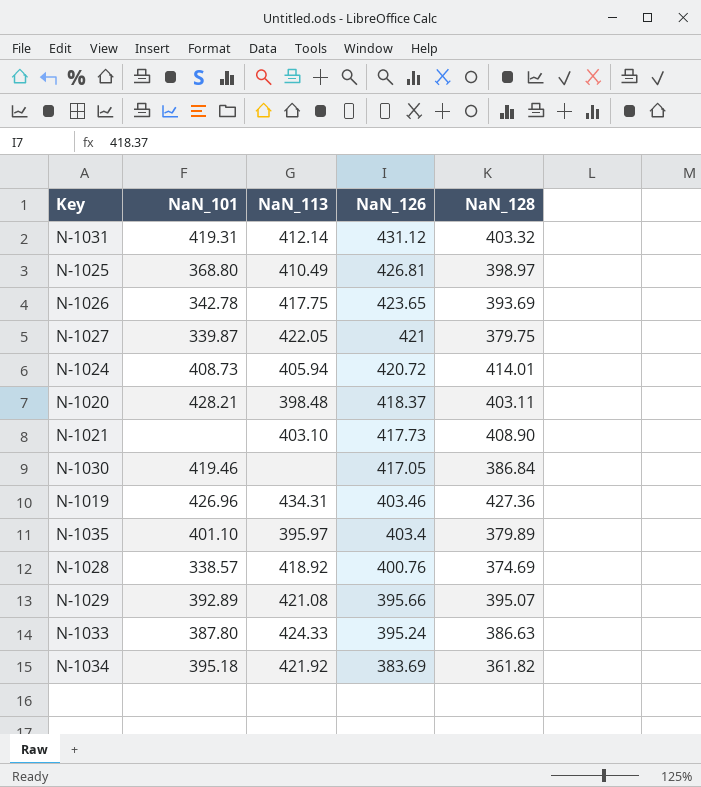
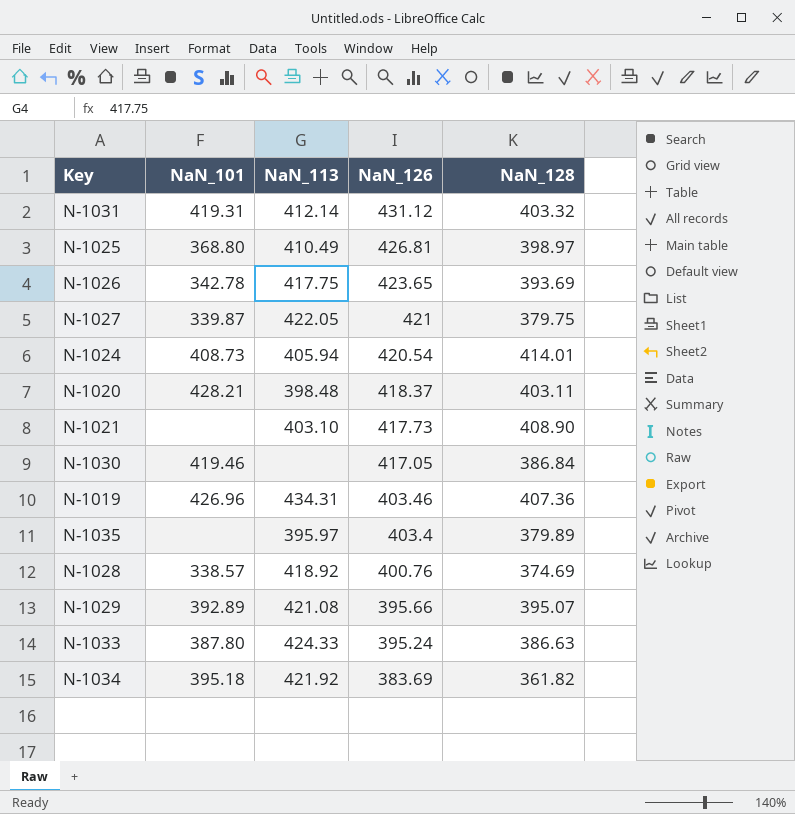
N-1024 | NaN_126: 420.72 -> 420.54
N-1019 | NaN_128: 427.36 -> 407.36
N-1035 | NaN_101: 401.10 -> none

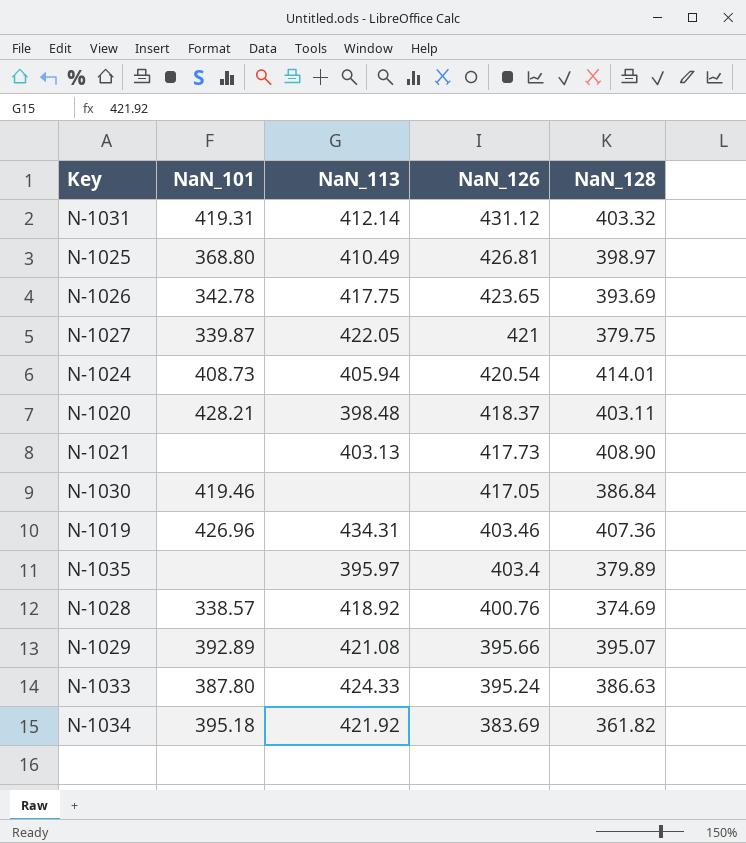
N-1021 | NaN_113: 403.10 -> 403.13

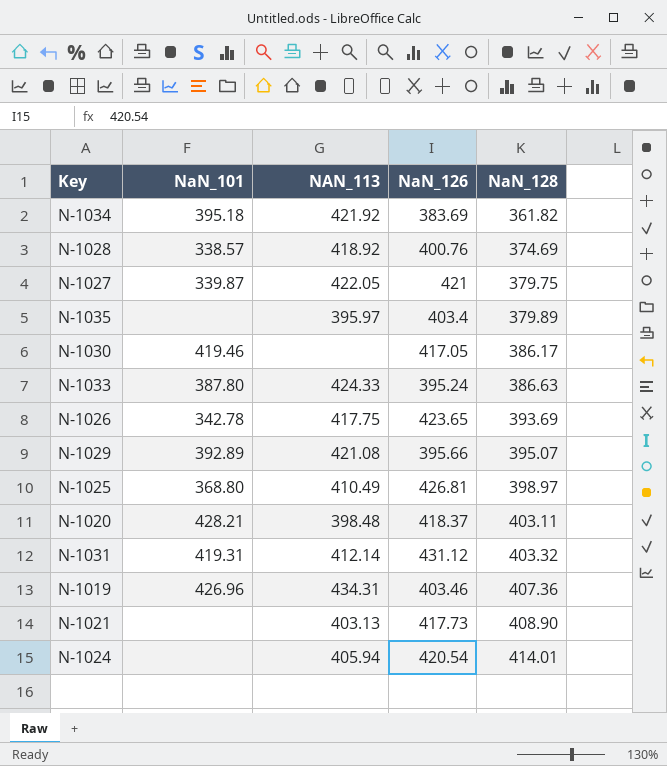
row order: NaN_126 descending -> NaN_128 ascending
column name: NaN_113 -> NAN_113
N-1030 | NaN_128: 386.84 -> 386.17
N-1024 | NaN_101: 408.73 -> none

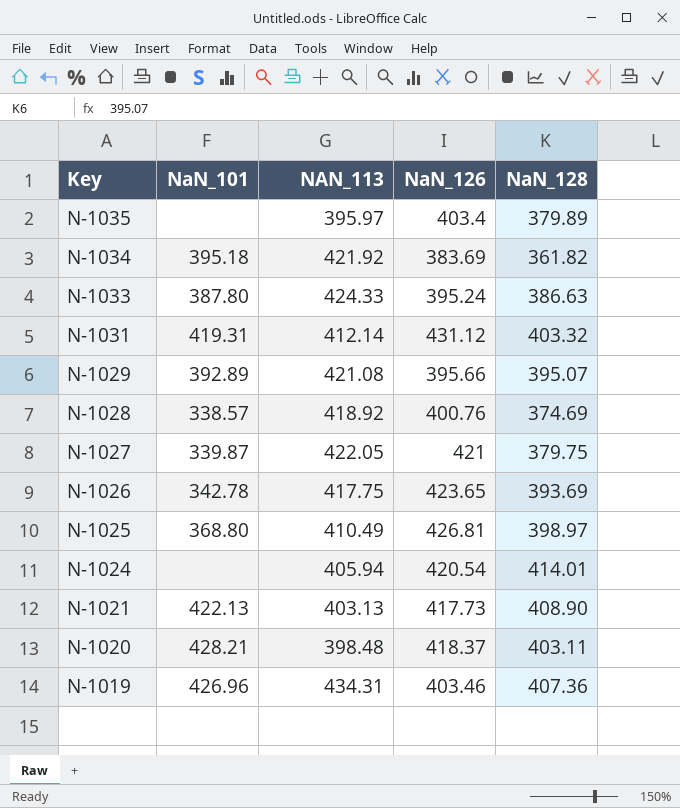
row order: NaN_128 ascending -> Key descending
row N-1030: 419.46 | none | 417.05 | 386.17 -> none
N-1021 | NaN_101: none -> 422.13

